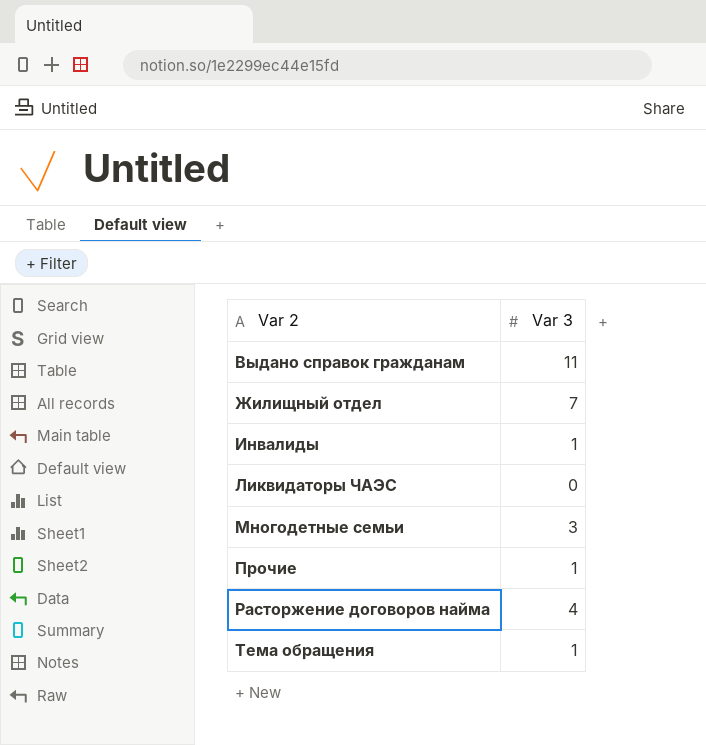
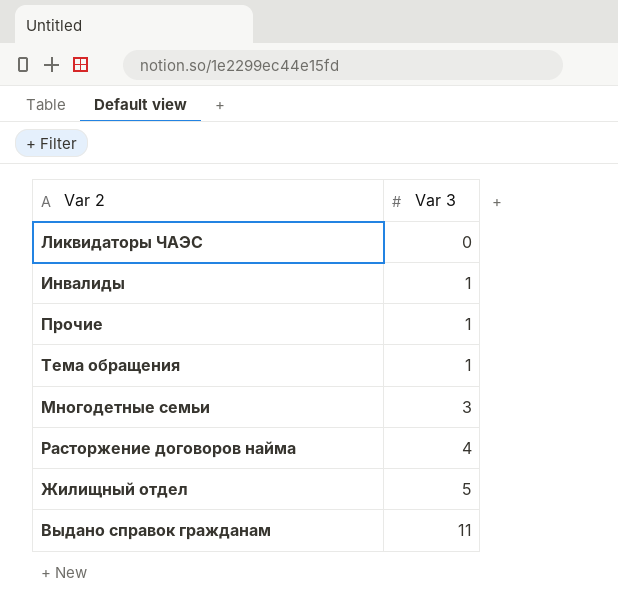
row order: Var 2 ascending -> Var 3 ascending
Жилищный отдел | Var 3: 7 -> 5

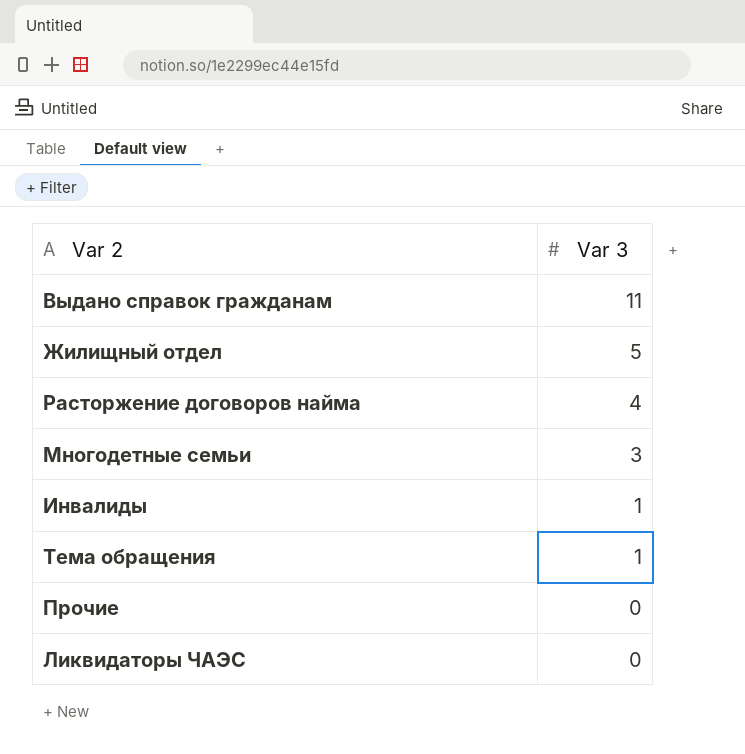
row order: Var 3 ascending -> Var 3 descending
Прочие | Var 3: 1 -> 0

